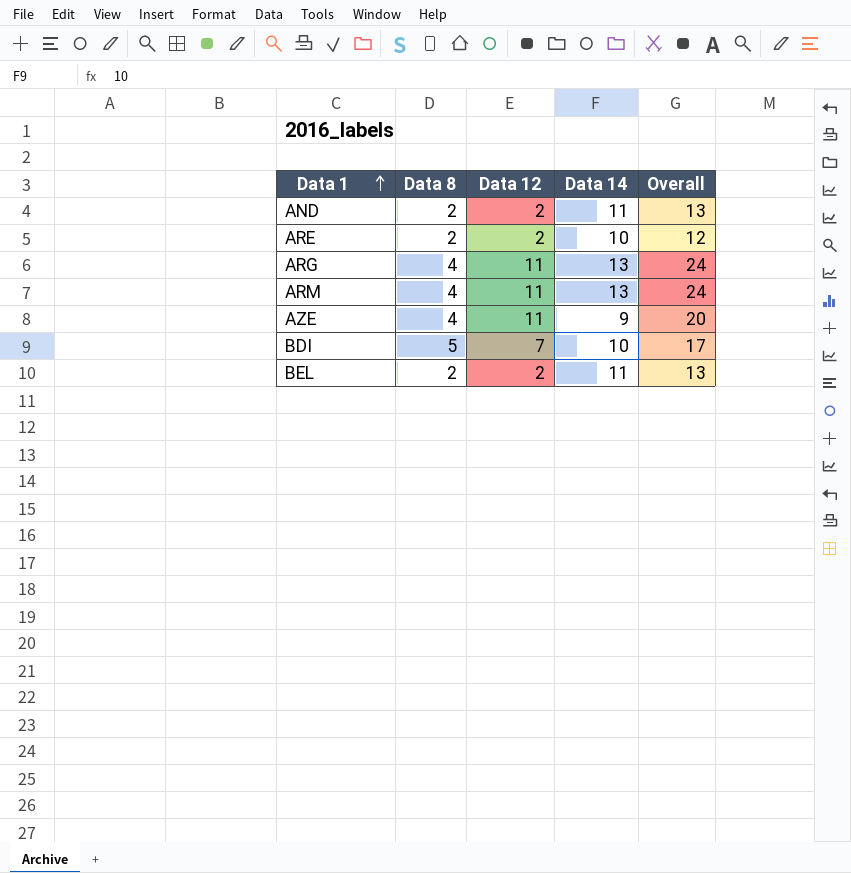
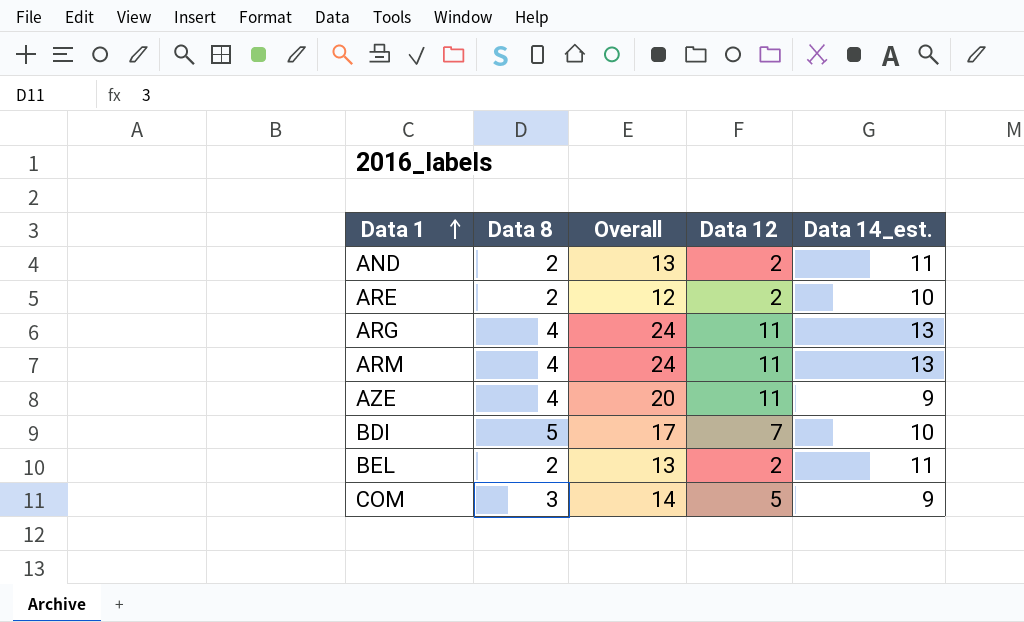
column Overall | position: 5 -> 3
column name: Data 14 -> Data 14_est.
row COM: none -> 3 | 14 | 5 | 9

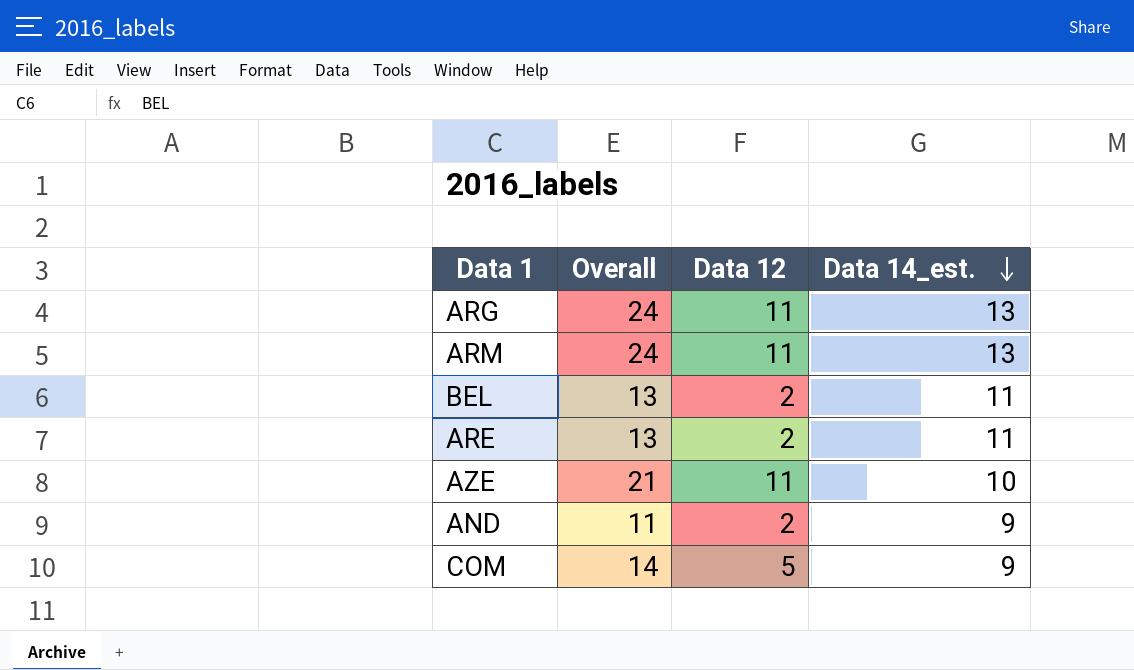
row order: Data 1 ascending -> Data 14_est. descending
column Data 8 | position: 2 -> none
row BDI: 5 | 17 | 7 | 10 -> none
ARE | Overall: 12 -> 13
ARE | Data 14_est.: 10 -> 11
AZE | Overall: 20 -> 21
AZE | Data 14_est.: 9 -> 10
AND | Overall: 13 -> 11
AND | Data 14_est.: 11 -> 9

